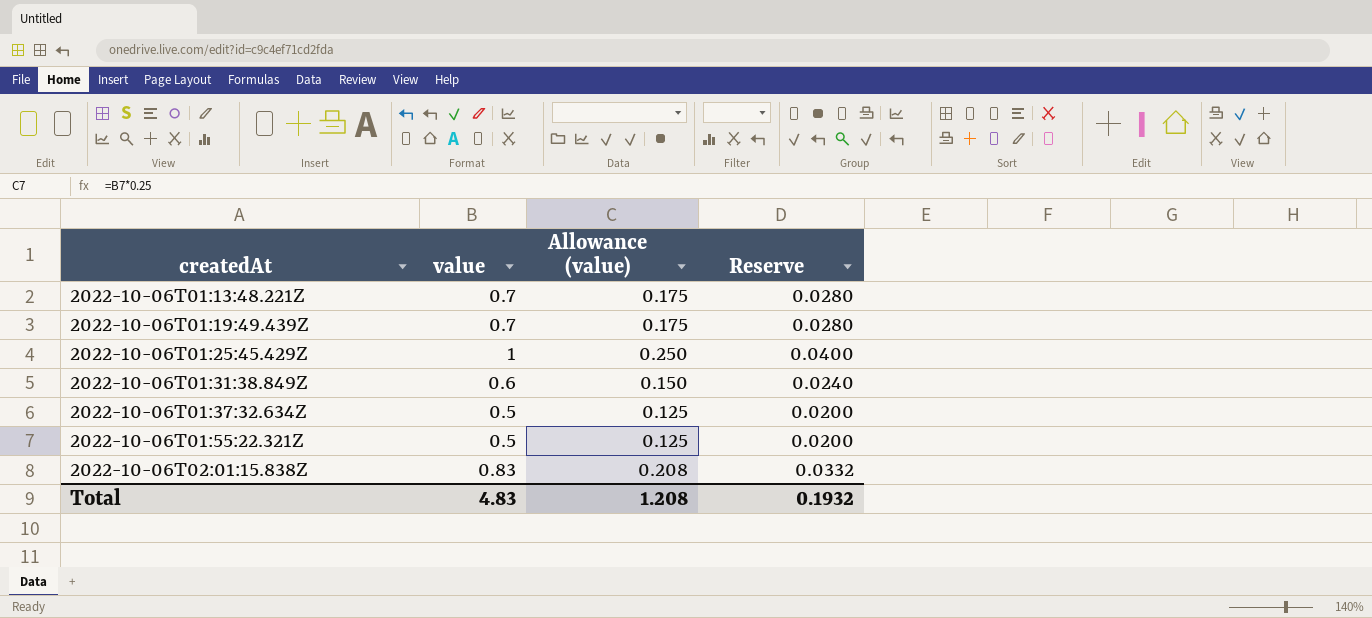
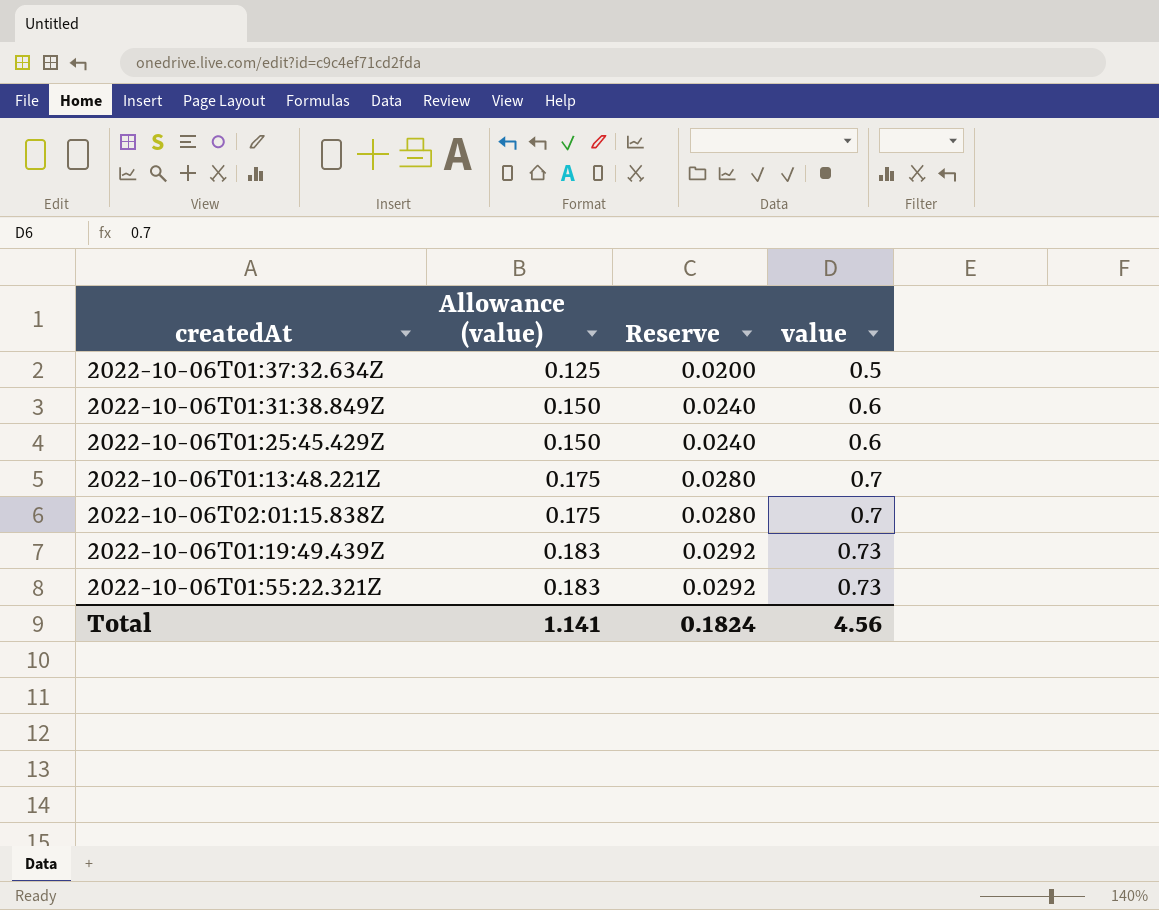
row order: createdAt ascending -> Allowance (value) ascending
column value | position: 2 -> 4
2022-10-06T01:25:45.429Z | Allowance (value): 0.250 -> 0.150
2022-10-06T01:25:45.429Z | Reserve: 0.0400 -> 0.0240
2022-10-06T01:25:45.429Z | value: 1 -> 0.6
2022-10-06T02:01:15.838Z | Allowance (value): 0.208 -> 0.175
2022-10-06T02:01:15.838Z | Reserve: 0.0332 -> 0.0280
2022-10-06T02:01:15.838Z | value: 0.83 -> 0.7
2022-10-06T01:19:49.439Z | Allowance (value): 0.175 -> 0.183
2022-10-06T01:19:49.439Z | Reserve: 0.0280 -> 0.0292
2022-10-06T01:19:49.439Z | value: 0.7 -> 0.73
2022-10-06T01:55:22.321Z | Allowance (value): 0.125 -> 0.183
2022-10-06T01:55:22.321Z | Reserve: 0.0200 -> 0.0292
2022-10-06T01:55:22.321Z | value: 0.5 -> 0.73
Total | Allowance (value): 1.208 -> 1.141
Total | Reserve: 0.1932 -> 0.1824
Total | value: 4.83 -> 4.56

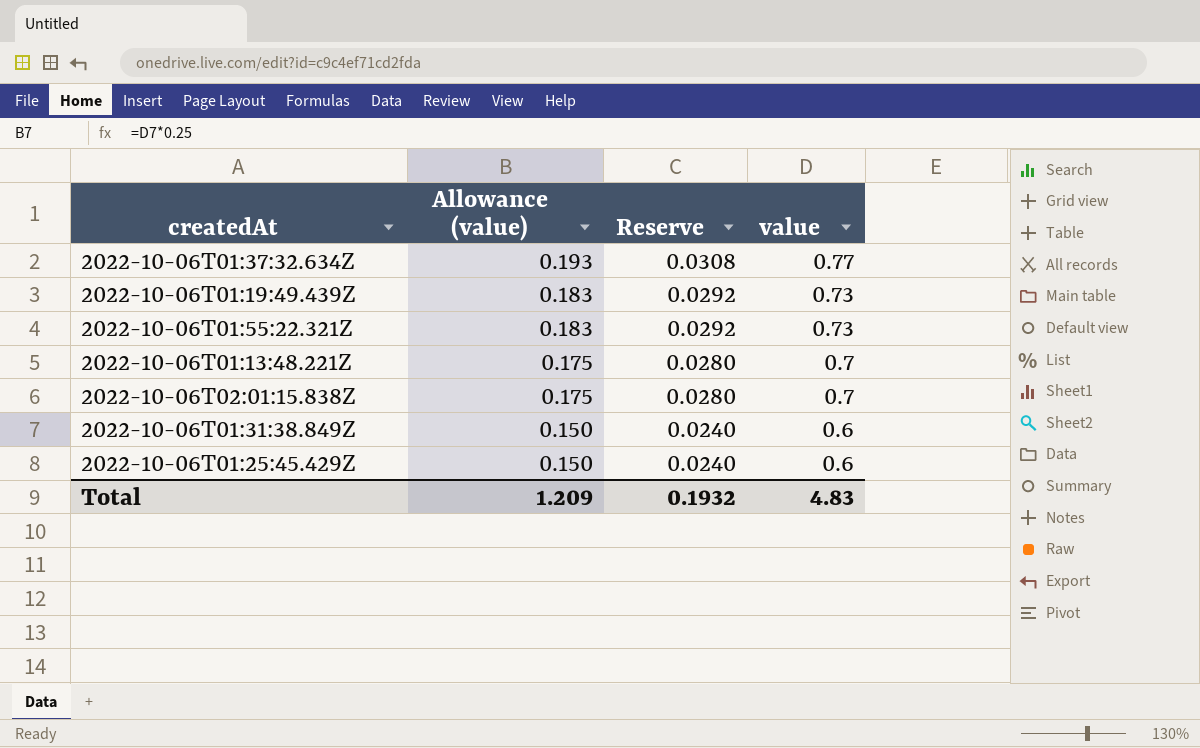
row order: Allowance (value) ascending -> Allowance (value) descending
2022-10-06T01:37:32.634Z | Allowance (value): 0.125 -> 0.193
2022-10-06T01:37:32.634Z | Reserve: 0.0200 -> 0.0308
2022-10-06T01:37:32.634Z | value: 0.5 -> 0.77
Total | Allowance (value): 1.141 -> 1.209
Total | Reserve: 0.1824 -> 0.1932
Total | value: 4.56 -> 4.83

